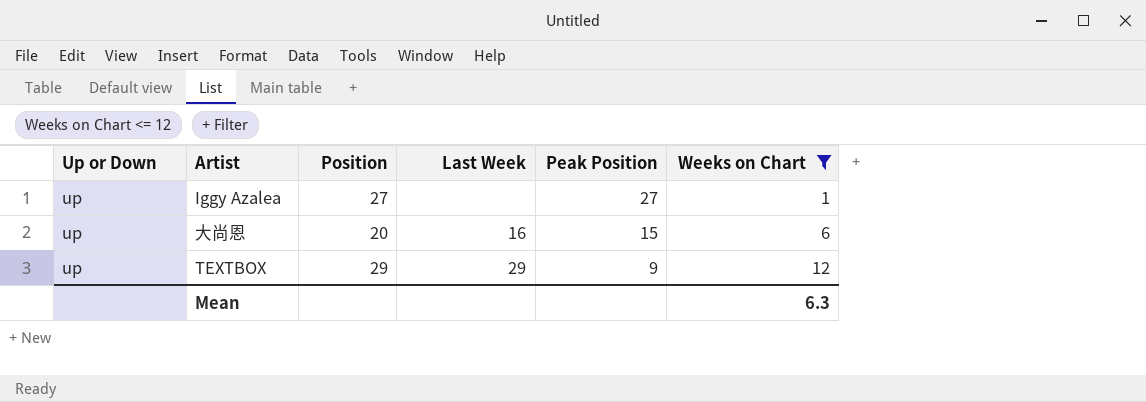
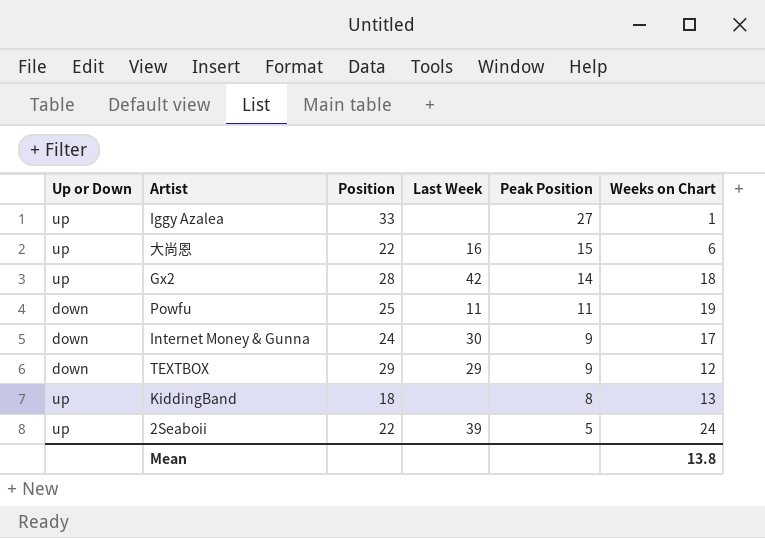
filter: Weeks on Chart <= 12 -> none
Iggy Azalea | Position: 27 -> 33
大尚恩 | Position: 20 -> 22
TEXTBOX | Up or Down: up -> down
Mean | Weeks on Chart: 6.3 -> 13.8

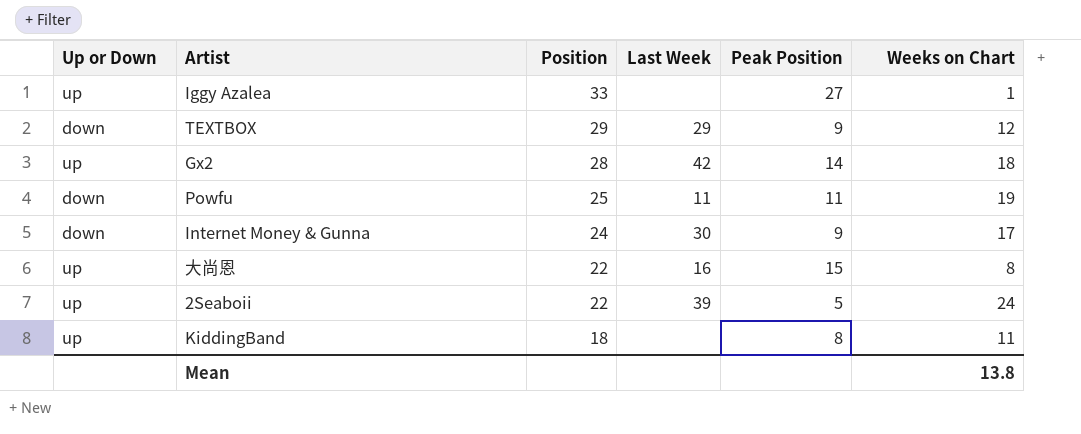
row order: Peak Position descending -> Position descending
大尚恩 | Weeks on Chart: 6 -> 8
KiddingBand | Weeks on Chart: 13 -> 11

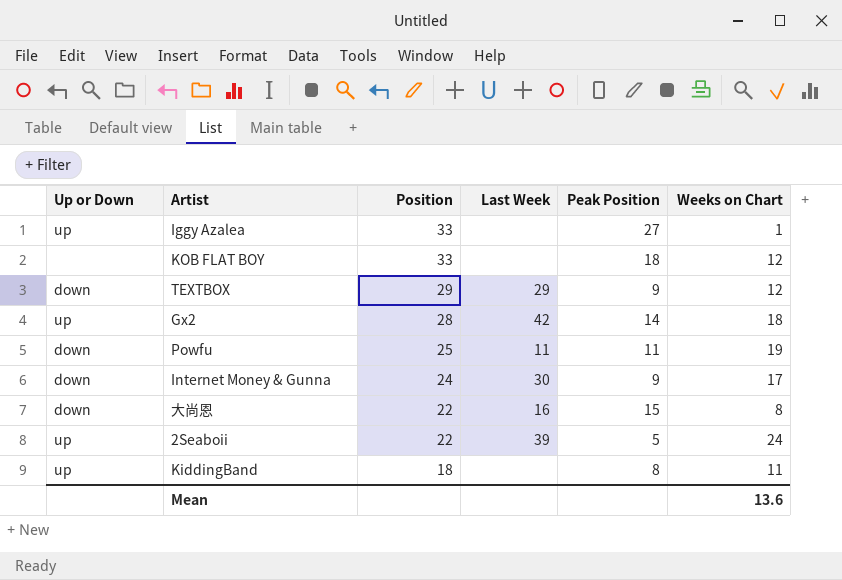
row KOB FLAT BOY: none -> none | 33 | none | 18 | 12
大尚恩 | Up or Down: up -> down
Mean | Weeks on Chart: 13.8 -> 13.6

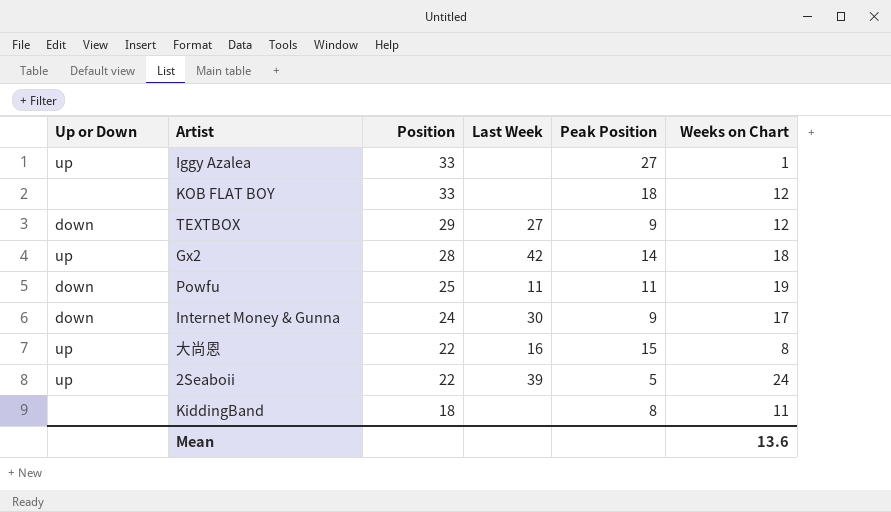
TEXTBOX | Last Week: 29 -> 27
大尚恩 | Up or Down: down -> up
KiddingBand | Up or Down: up -> none

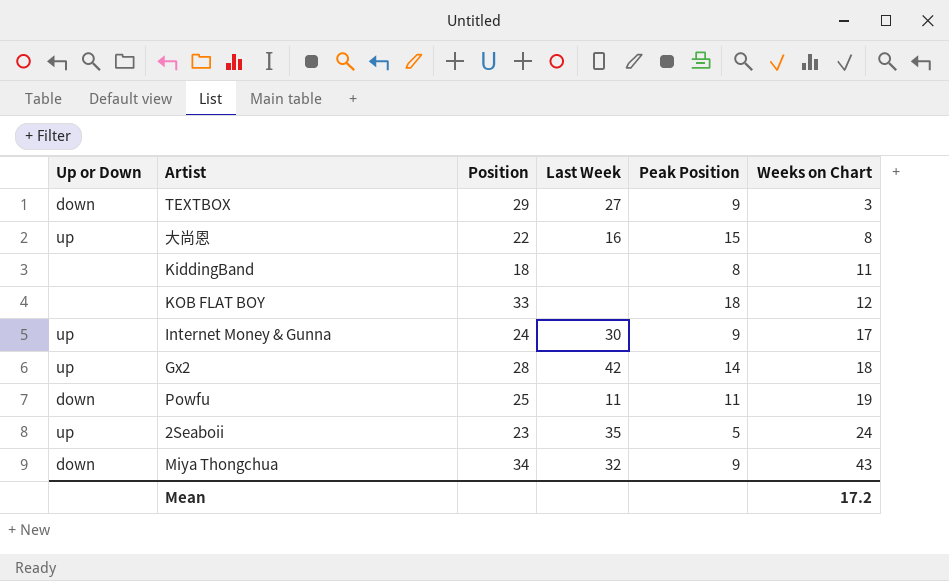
row order: Position descending -> Weeks on Chart ascending
row Iggy Azalea: up | 33 | none | 27 | 1 -> none
TEXTBOX | Weeks on Chart: 12 -> 3
Internet Money & Gunna | Up or Down: down -> up
2Seaboii | Position: 22 -> 23
2Seaboii | Last Week: 39 -> 35
row Miya Thongchua: none -> down | 34 | 32 | 9 | 43
Mean | Weeks on Chart: 13.6 -> 17.2

